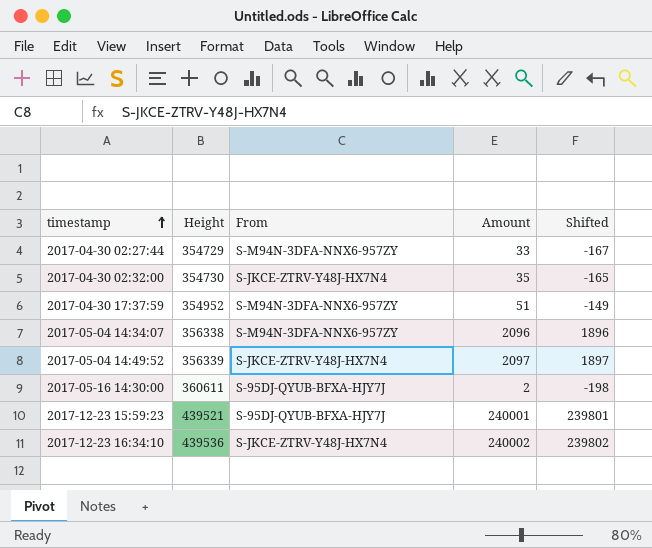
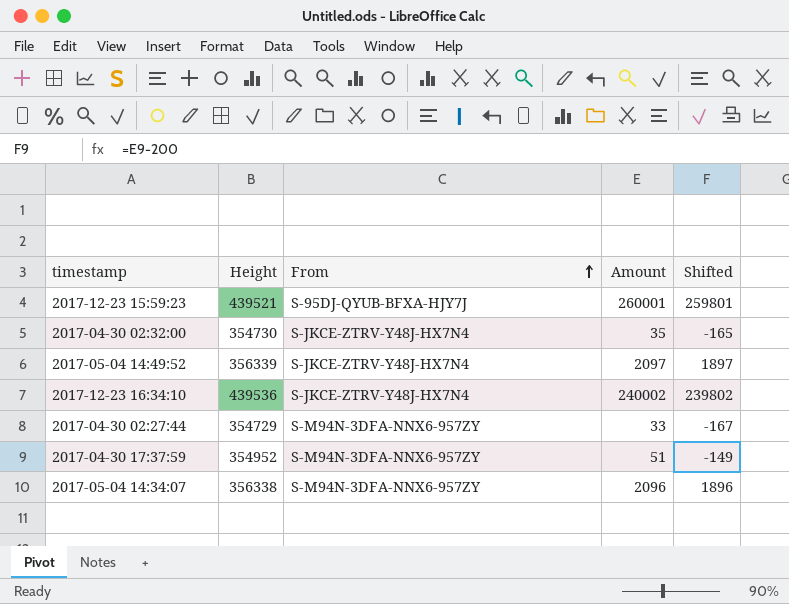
row order: timestamp ascending -> From ascending
row 2017-05-16 14:30:00: 360611 | S-95DJ-QYUB-BFXA-HJY7J | 2 | -198 -> none
2017-12-23 15:59:23 | Amount: 240001 -> 260001
2017-12-23 15:59:23 | Shifted: 239801 -> 259801

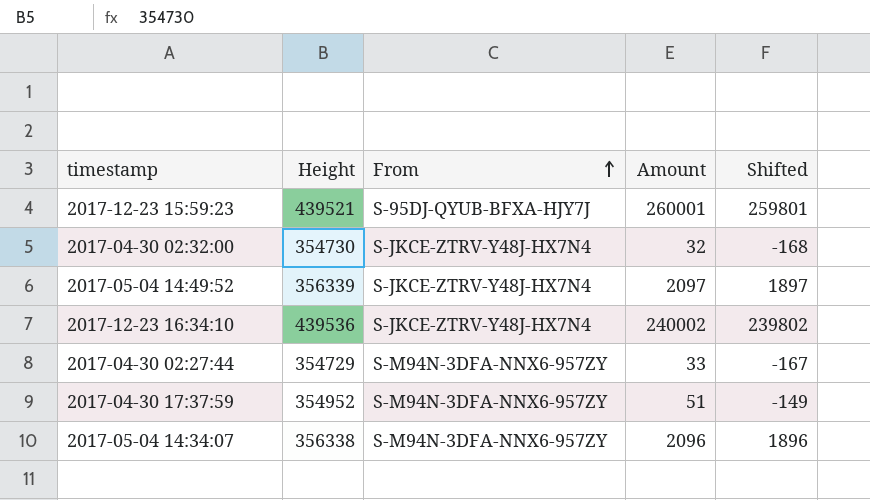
2017-04-30 02:32:00 | Amount: 35 -> 32
2017-04-30 02:32:00 | Shifted: -165 -> -168

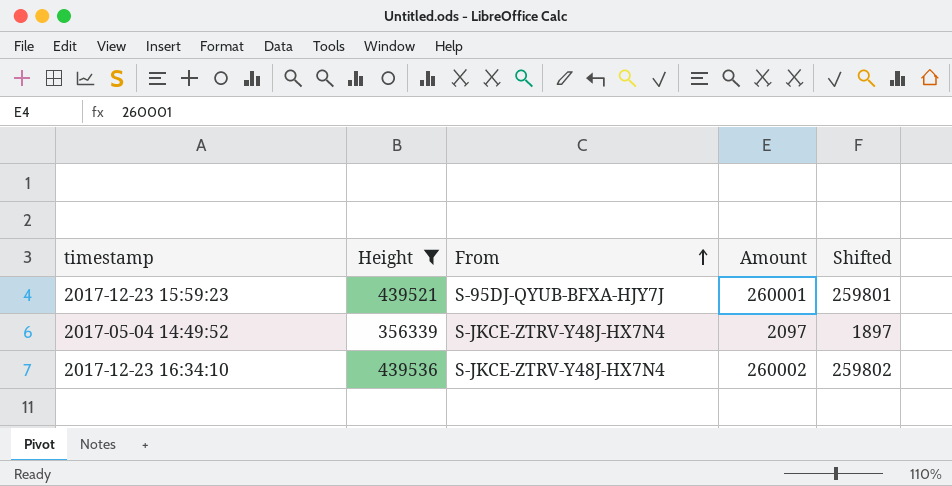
filter: none -> Height >= 356339
2017-12-23 16:34:10 | Amount: 240002 -> 260002
2017-12-23 16:34:10 | Shifted: 239802 -> 259802

